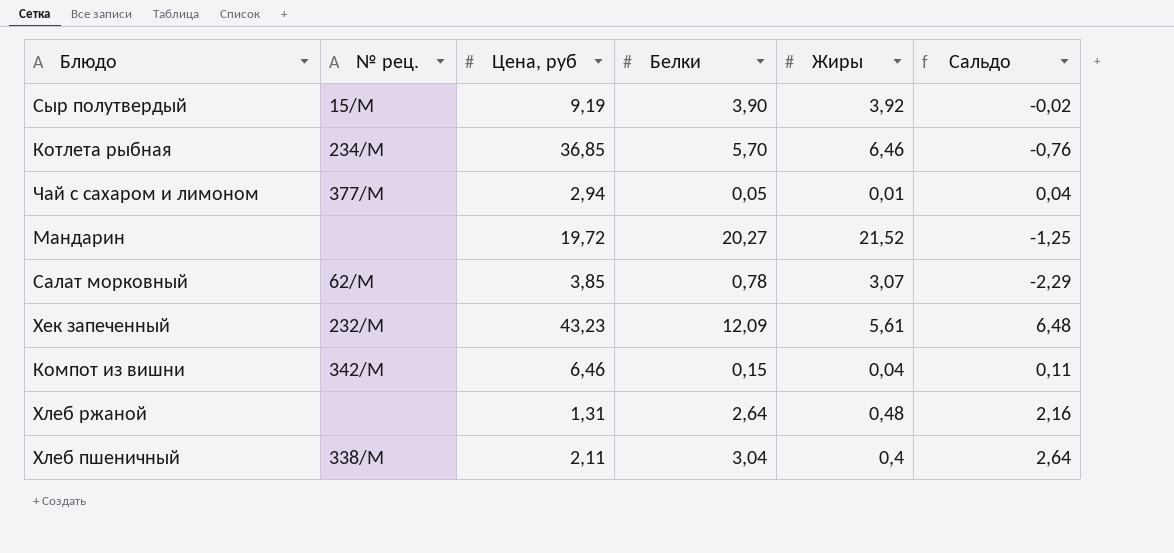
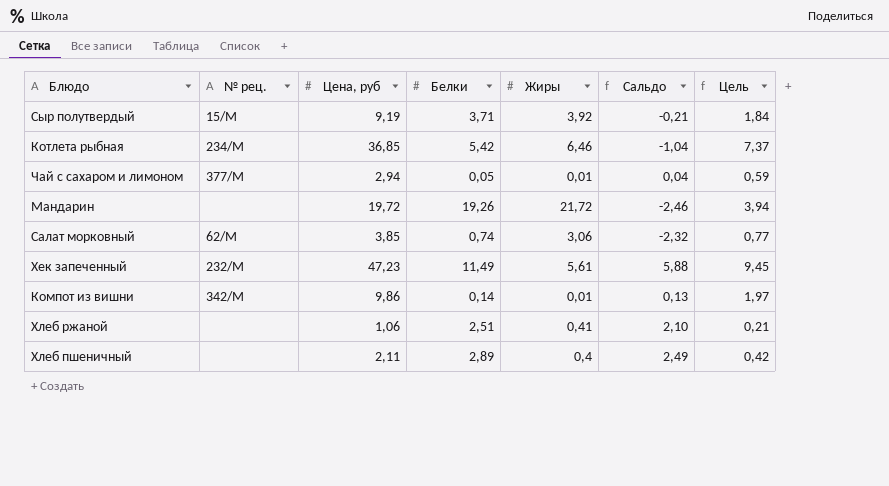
column Цель | formula: none -> [Цена, руб] * 0,2
Сыр полутвердый | Белки: 3,90 -> 3,71
Сыр полутвердый | Сальдо: -0,02 -> -0,21
Котлета рыбная | Белки: 5,70 -> 5,42
Котлета рыбная | Сальдо: -0,76 -> -1,04
Мандарин | Белки: 20,27 -> 19,26
Мандарин | Жиры: 21,52 -> 21,72
Мандарин | Сальдо: -1,25 -> -2,46
Салат морковный | Белки: 0,78 -> 0,74
Салат морковный | Жиры: 3,07 -> 3,06
Салат морковный | Сальдо: -2,29 -> -2,32
Хек запеченный | Цена, руб: 43,23 -> 47,23
Хек запеченный | Белки: 12,09 -> 11,49
Хек запеченный | Сальдо: 6,48 -> 5,88
Компот из вишни | Цена, руб: 6,46 -> 9,86
Компот из вишни | Белки: 0,15 -> 0,14
Компот из вишни | Жиры: 0,04 -> 0,01
Компот из вишни | Сальдо: 0,11 -> 0,13
Хлеб ржаной | Цена, руб: 1,31 -> 1,06
Хлеб ржаной | Белки: 2,64 -> 2,51
Хлеб ржаной | Жиры: 0,48 -> 0,41
Хлеб ржаной | Сальдо: 2,16 -> 2,10
Хлеб пшеничный | № рец.: 338/М -> none
Хлеб пшеничный | Белки: 3,04 -> 2,89
Хлеб пшеничный | Сальдо: 2,64 -> 2,49

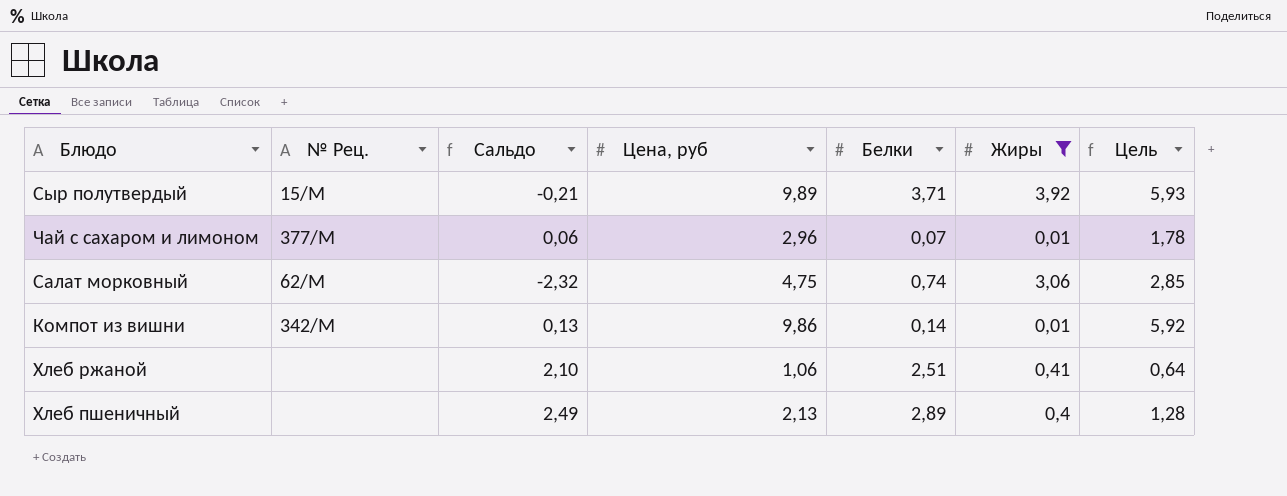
filter: none -> Жиры <= 3,92
column name: № рец. -> № Рец.
column Сальдо | position: 6 -> 3
column Цель | formula: [Цена, руб] * 0,2 -> [Цена, руб] * 0,6
Сыр полутвердый | Цена, руб: 9,19 -> 9,89
Чай с сахаром и лимоном | Сальдо: 0,04 -> 0,06
Чай с сахаром и лимоном | Цена, руб: 2,94 -> 2,96
Чай с сахаром и лимоном | Белки: 0,05 -> 0,07
Салат морковный | Цена, руб: 3,85 -> 4,75
Хлеб пшеничный | Цена, руб: 2,11 -> 2,13

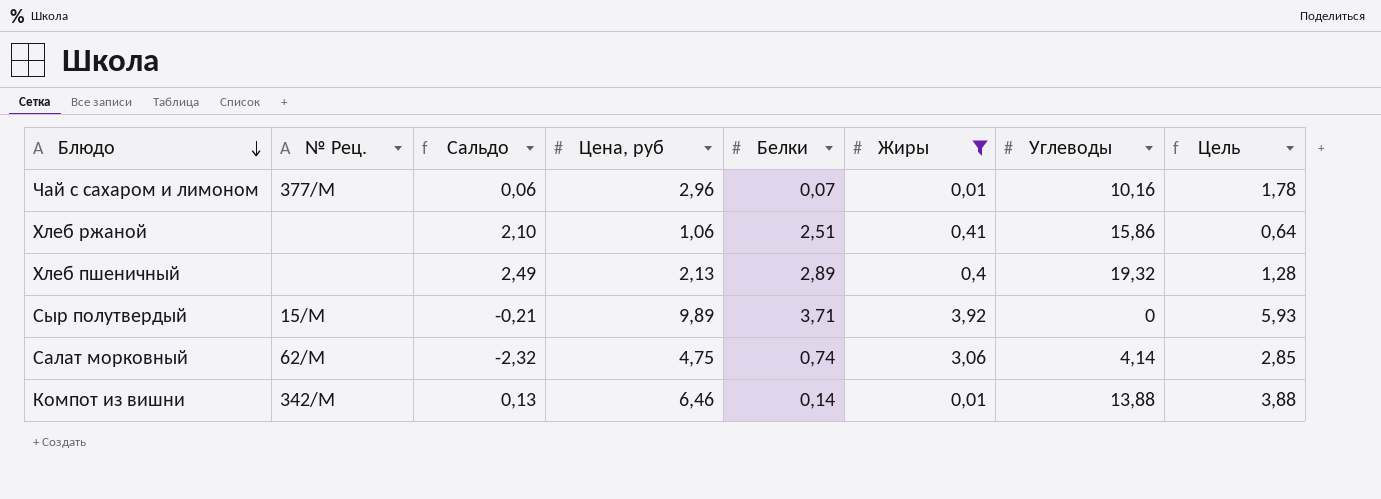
row order: none -> Блюдо descending
column Углеводы | position: none -> 7
Компот из вишни | Цена, руб: 9,86 -> 6,46
Компот из вишни | Цель: 5,92 -> 3,88

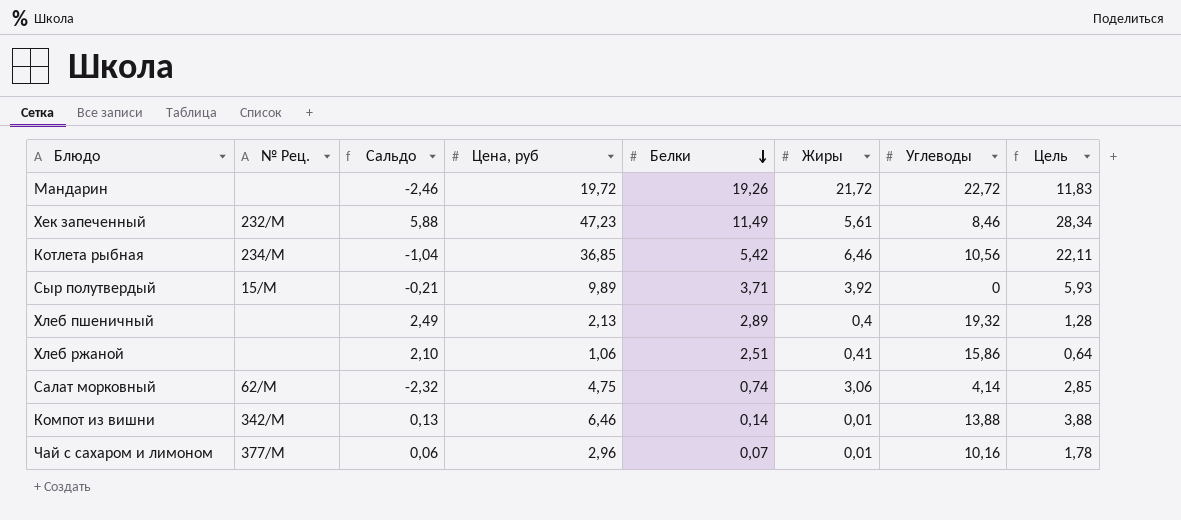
filter: Жиры <= 3,92 -> none
row order: Блюдо descending -> Белки descending

